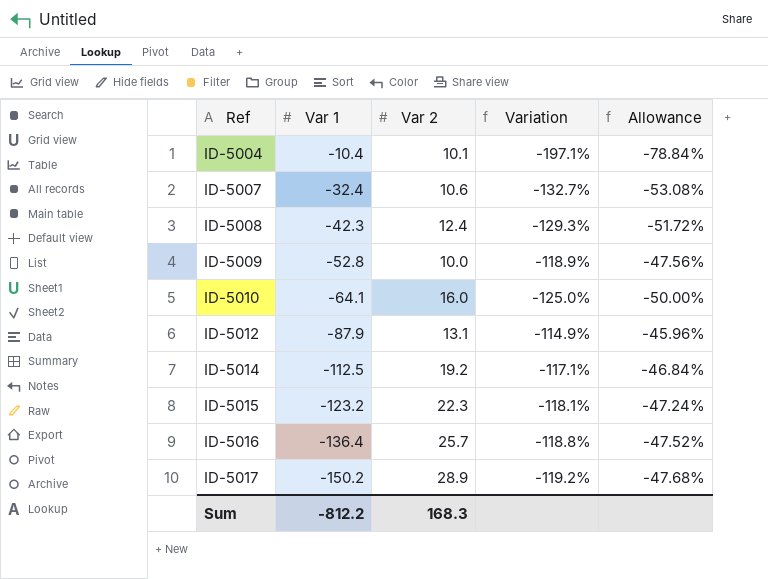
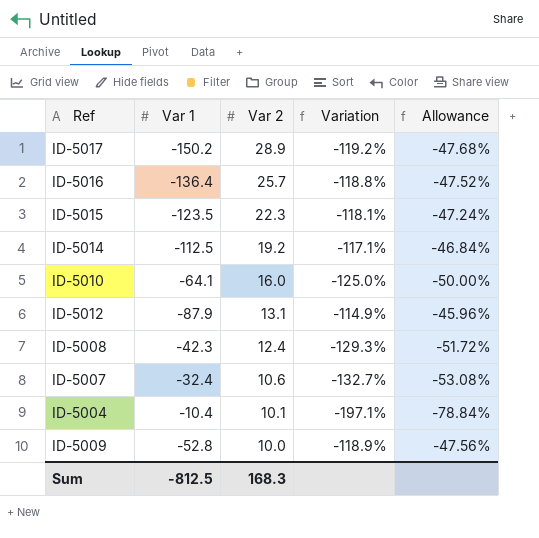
row order: Ref ascending -> Var 2 descending
ID-5015 | Var 1: -123.2 -> -123.5
Sum | Var 1: -812.2 -> -812.5

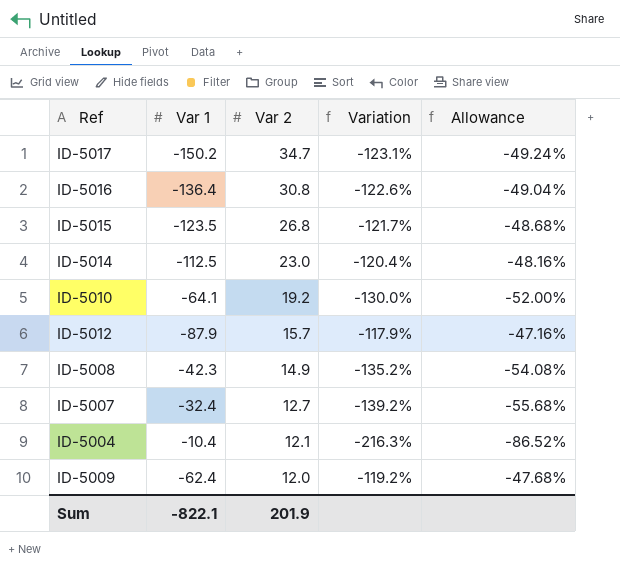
ID-5017 | Var 2: 28.9 -> 34.7
ID-5017 | Variation: -119.2% -> -123.1%
ID-5017 | Allowance: -47.68% -> -49.24%
ID-5016 | Var 2: 25.7 -> 30.8
ID-5016 | Variation: -118.8% -> -122.6%
ID-5016 | Allowance: -47.52% -> -49.04%
ID-5015 | Var 2: 22.3 -> 26.8
ID-5015 | Variation: -118.1% -> -121.7%
ID-5015 | Allowance: -47.24% -> -48.68%
ID-5014 | Var 2: 19.2 -> 23.0
ID-5014 | Variation: -117.1% -> -120.4%
ID-5014 | Allowance: -46.84% -> -48.16%
ID-5010 | Var 2: 16.0 -> 19.2
ID-5010 | Variation: -125.0% -> -130.0%
ID-5010 | Allowance: -50.00% -> -52.00%
ID-5012 | Var 2: 13.1 -> 15.7
ID-5012 | Variation: -114.9% -> -117.9%
ID-5012 | Allowance: -45.96% -> -47.16%
ID-5008 | Var 2: 12.4 -> 14.9
ID-5008 | Variation: -129.3% -> -135.2%
ID-5008 | Allowance: -51.72% -> -54.08%
ID-5007 | Var 2: 10.6 -> 12.7
ID-5007 | Variation: -132.7% -> -139.2%
ID-5007 | Allowance: -53.08% -> -55.68%
ID-5004 | Var 2: 10.1 -> 12.1
ID-5004 | Variation: -197.1% -> -216.3%
ID-5004 | Allowance: -78.84% -> -86.52%
ID-5009 | Var 1: -52.8 -> -62.4
ID-5009 | Var 2: 10.0 -> 12.0
ID-5009 | Variation: -118.9% -> -119.2%
ID-5009 | Allowance: -47.56% -> -47.68%
Sum | Var 1: -812.5 -> -822.1
Sum | Var 2: 168.3 -> 201.9

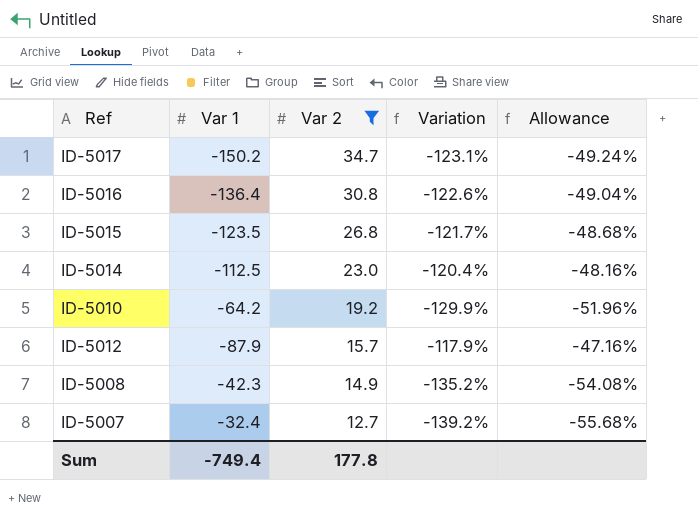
filter: none -> Var 2 >= 12.7
ID-5010 | Var 1: -64.1 -> -64.2
ID-5010 | Variation: -130.0% -> -129.9%
ID-5010 | Allowance: -52.00% -> -51.96%
Sum | Var 1: -822.1 -> -749.4
Sum | Var 2: 201.9 -> 177.8

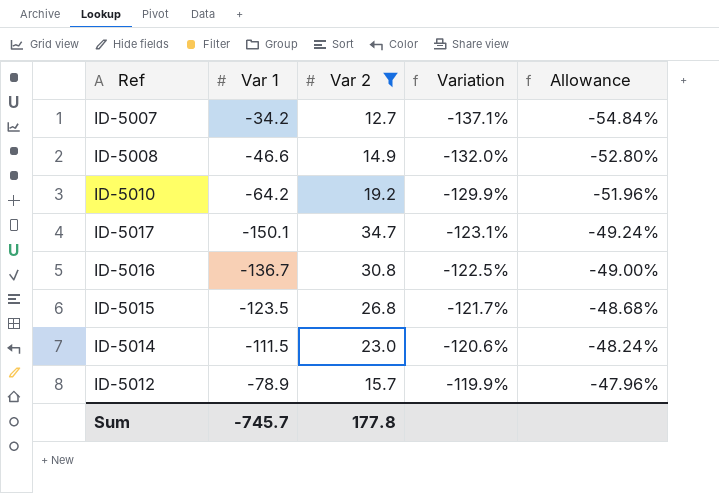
row order: Var 2 descending -> Variation ascending
ID-5007 | Var 1: -32.4 -> -34.2
ID-5007 | Variation: -139.2% -> -137.1%
ID-5007 | Allowance: -55.68% -> -54.84%
ID-5008 | Var 1: -42.3 -> -46.6
ID-5008 | Variation: -135.2% -> -132.0%
ID-5008 | Allowance: -54.08% -> -52.80%
ID-5017 | Var 1: -150.2 -> -150.1
ID-5016 | Var 1: -136.4 -> -136.7
ID-5016 | Variation: -122.6% -> -122.5%
ID-5016 | Allowance: -49.04% -> -49.00%
ID-5014 | Var 1: -112.5 -> -111.5
ID-5014 | Variation: -120.4% -> -120.6%
ID-5014 | Allowance: -48.16% -> -48.24%
ID-5012 | Var 1: -87.9 -> -78.9
ID-5012 | Variation: -117.9% -> -119.9%
ID-5012 | Allowance: -47.16% -> -47.96%
Sum | Var 1: -749.4 -> -745.7

